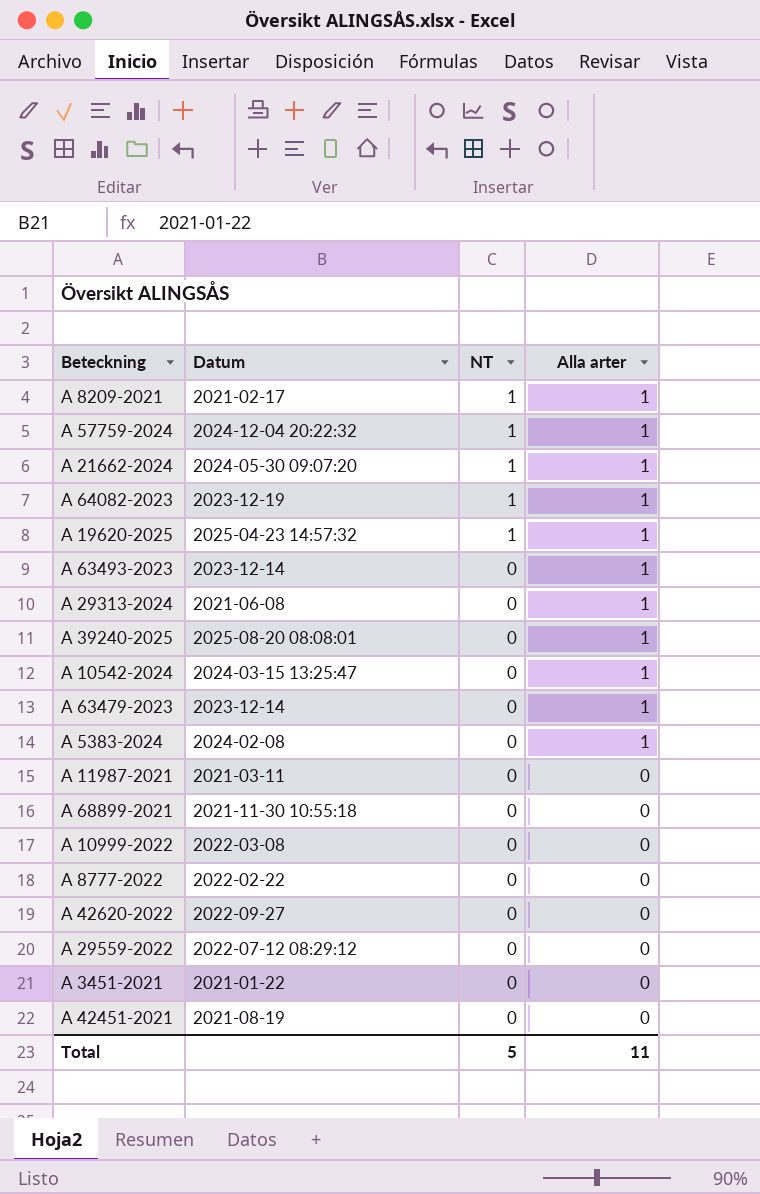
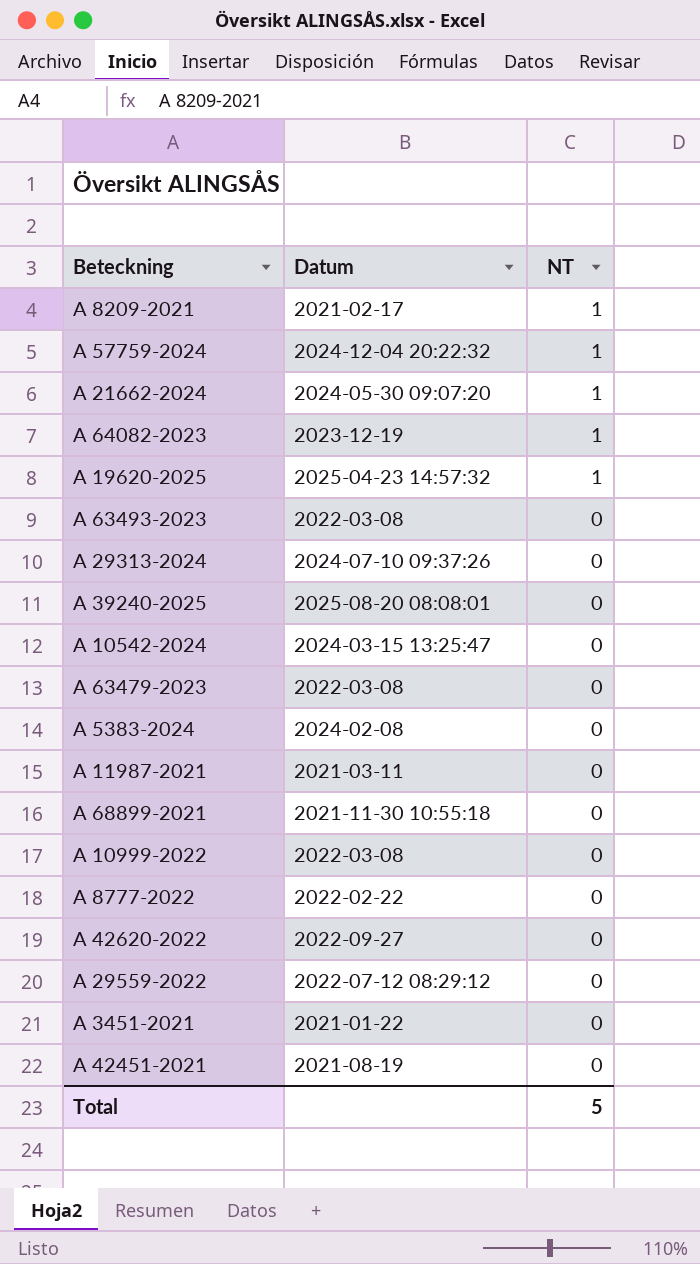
column Alla arter | position: 4 -> none
A 63493-2023 | Datum: 2023-12-14 -> 2022-03-08
A 29313-2024 | Datum: 2021-06-08 -> 2024-07-10 09:37:26
A 63479-2023 | Datum: 2023-12-14 -> 2022-03-08

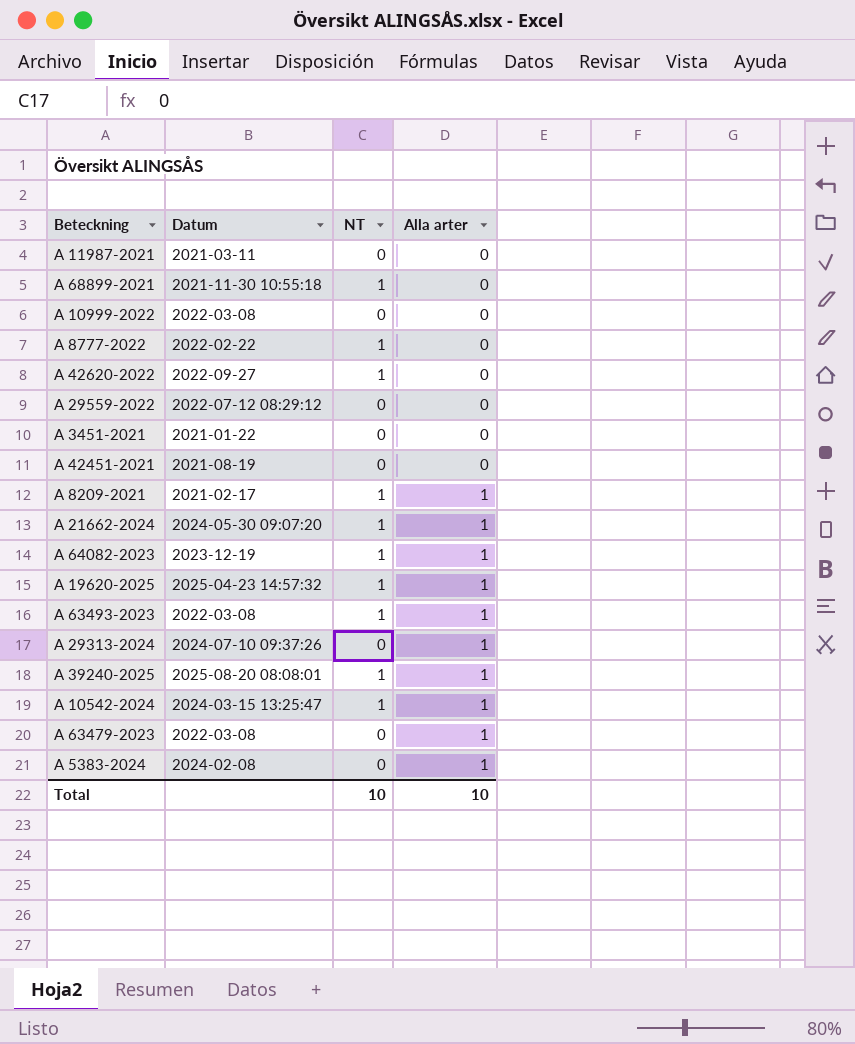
row order: NT descending -> Alla arter ascending
column Alla arter | position: none -> 4
row A 57759-2024: 2024-12-04 20:22:32 | 1 -> none
A 68899-2021 | NT: 0 -> 1
A 8777-2022 | NT: 0 -> 1
A 42620-2022 | NT: 0 -> 1
A 63493-2023 | NT: 0 -> 1
A 39240-2025 | NT: 0 -> 1
A 10542-2024 | NT: 0 -> 1
Total | NT: 5 -> 10

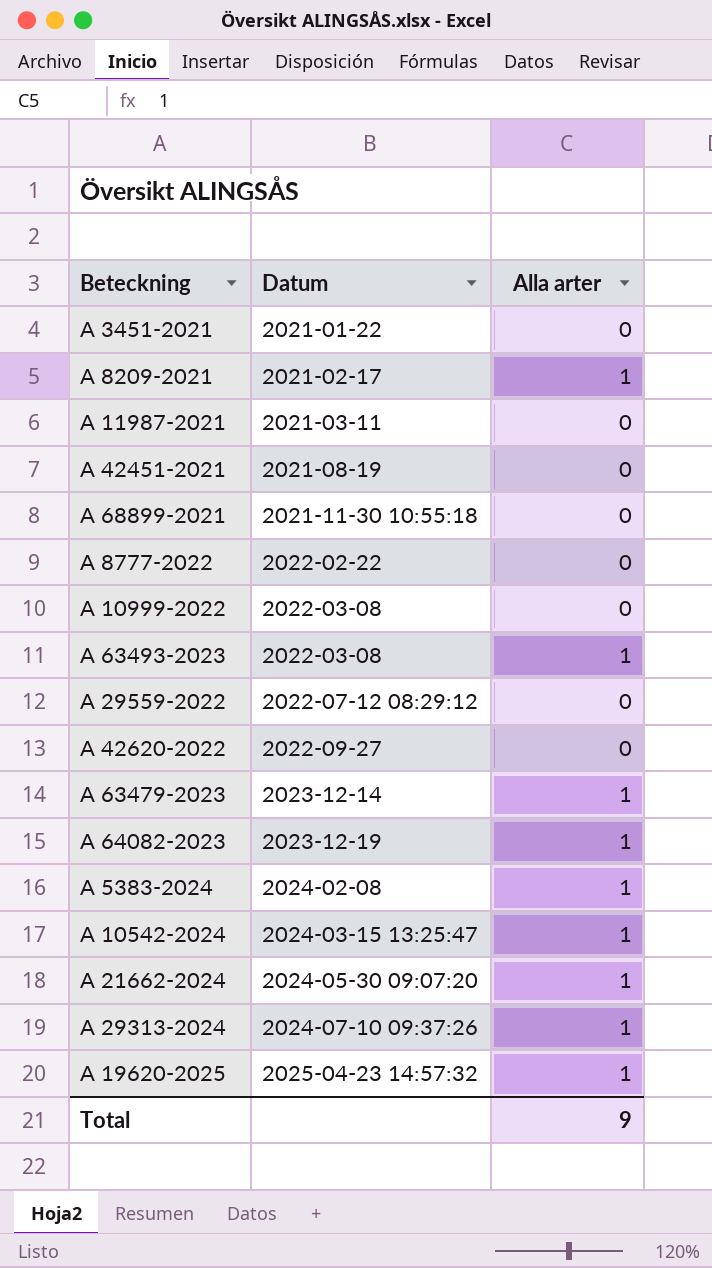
row order: Alla arter ascending -> Datum ascending
column NT | position: 3 -> none
row A 39240-2025: 2025-08-20 08:08:01 | 1 | 1 -> none
A 63479-2023 | Datum: 2022-03-08 -> 2023-12-14
Total | Alla arter: 10 -> 9

